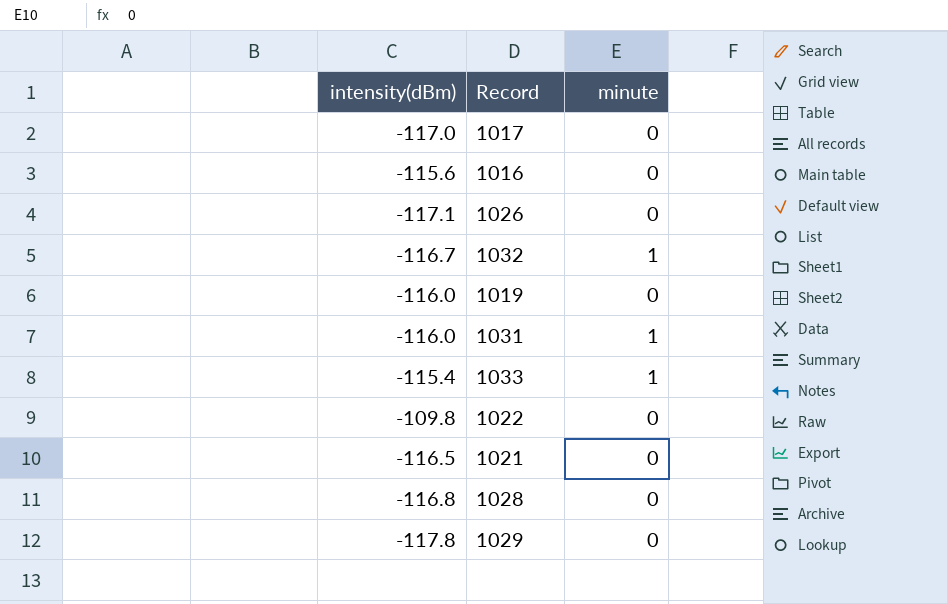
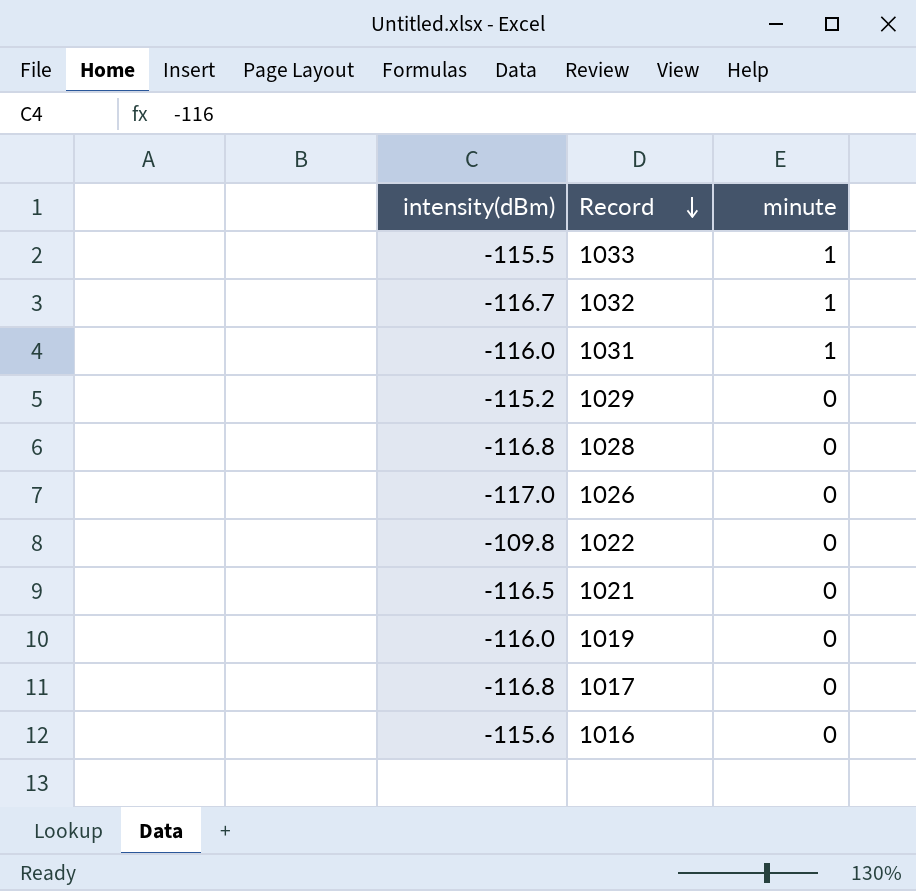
row order: none -> Record descending
1033 | intensity(dBm): -115.4 -> -115.5
1029 | intensity(dBm): -117.8 -> -115.2
1026 | intensity(dBm): -117.1 -> -117.0
1017 | intensity(dBm): -117.0 -> -116.8

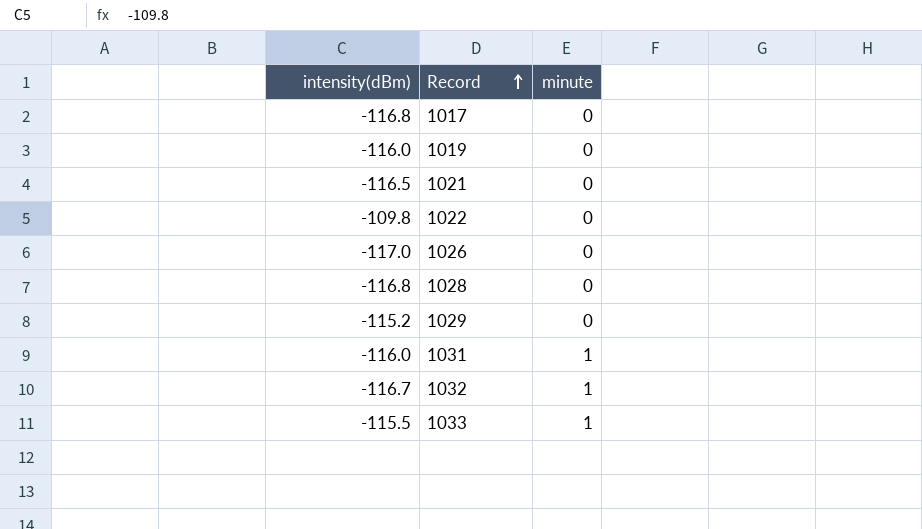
row order: Record descending -> Record ascending
row 1016: -115.6 | 0 -> none

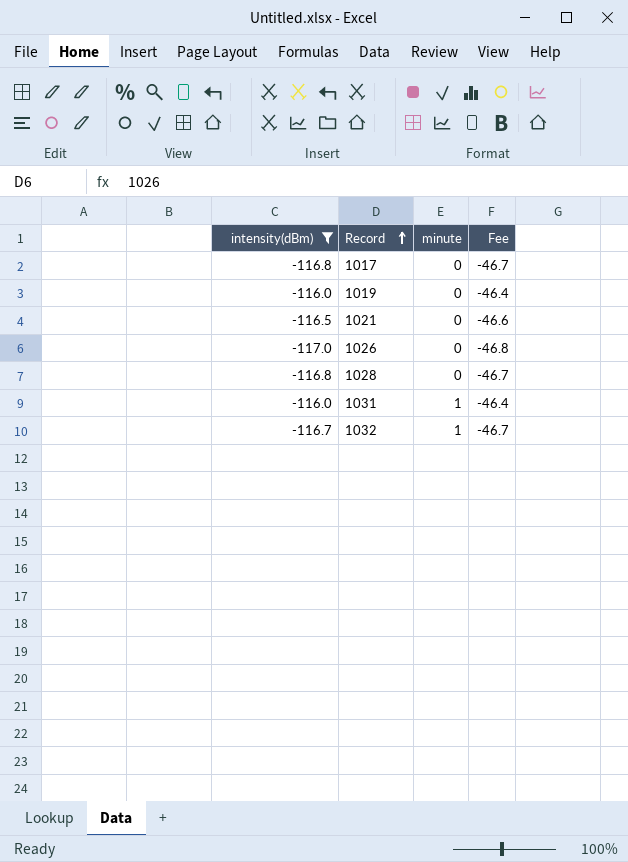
filter: none -> intensity(dBm) <= -116.0
column Fee | formula: none -> [intensity(dBm)] * 0.4

